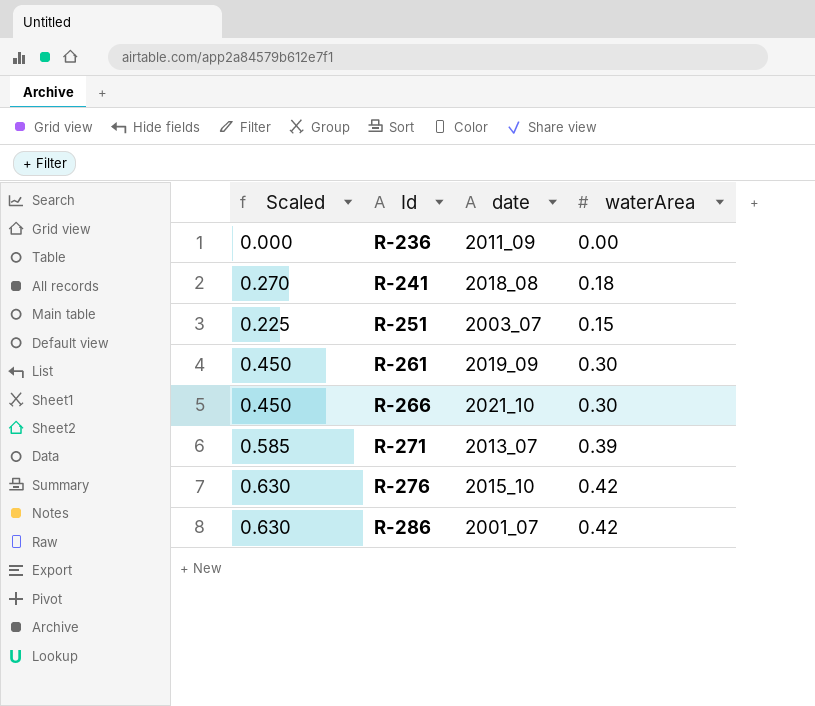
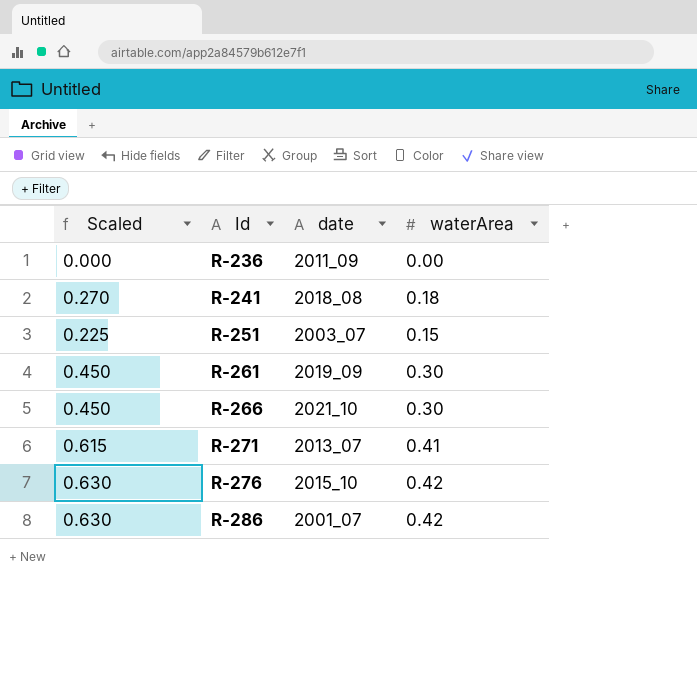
R-271 | Scaled: 0.585 -> 0.615
R-271 | waterArea: 0.39 -> 0.41

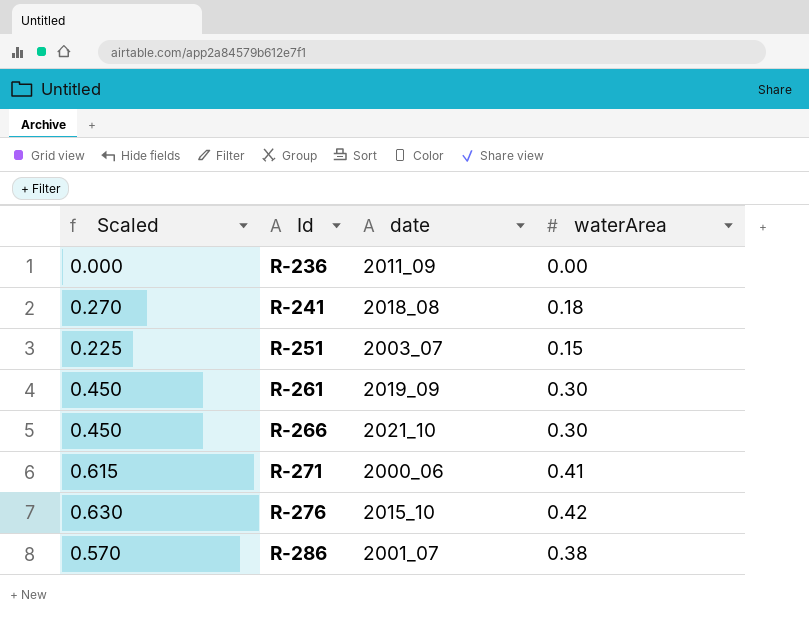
R-271 | date: 2013_07 -> 2000_06
R-286 | Scaled: 0.630 -> 0.570
R-286 | waterArea: 0.42 -> 0.38

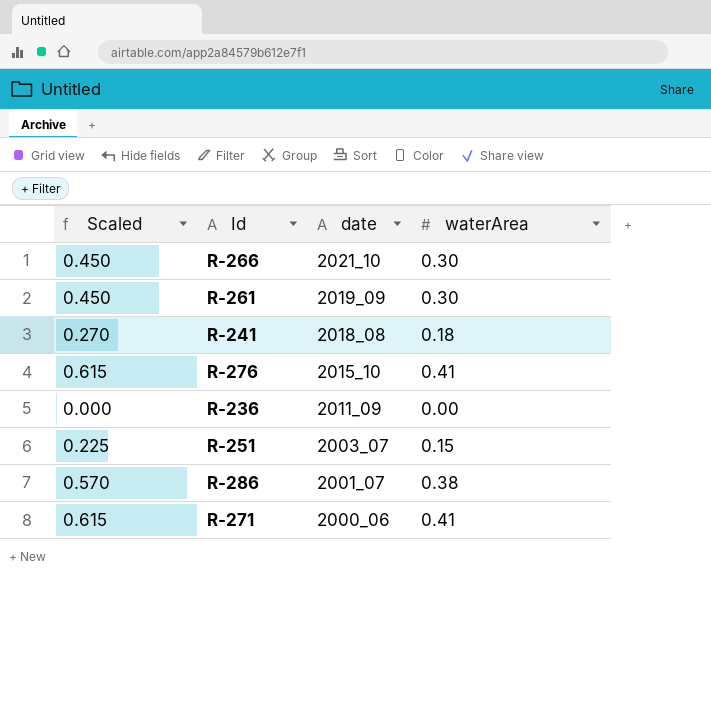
row order: Id ascending -> date descending
R-276 | Scaled: 0.630 -> 0.615
R-276 | waterArea: 0.42 -> 0.41

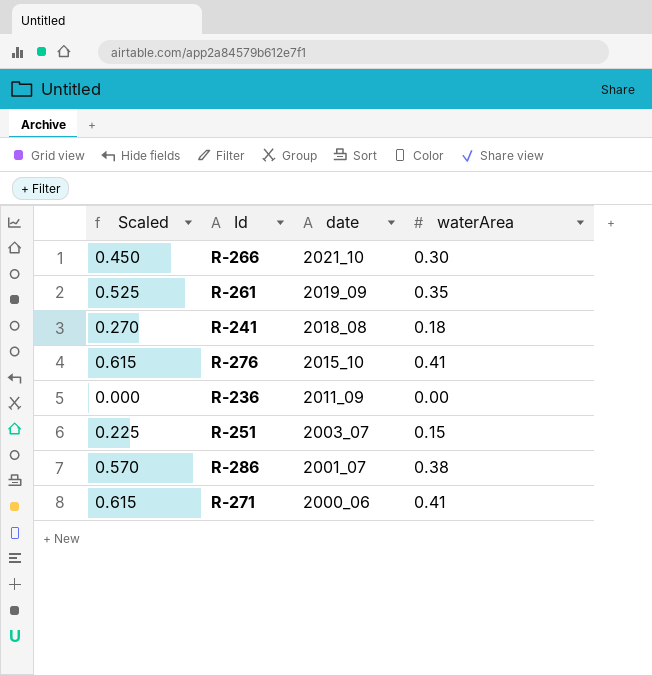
R-261 | Scaled: 0.450 -> 0.525
R-261 | waterArea: 0.30 -> 0.35

